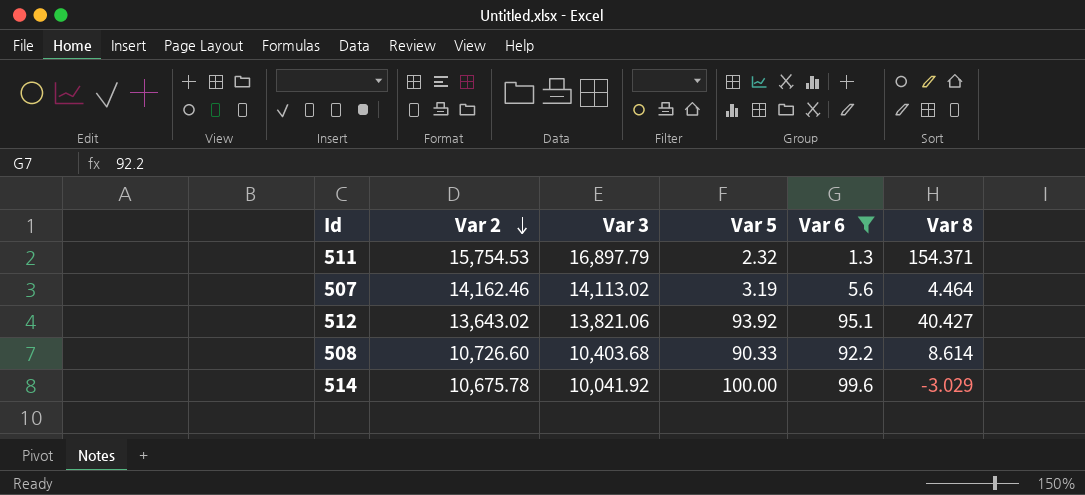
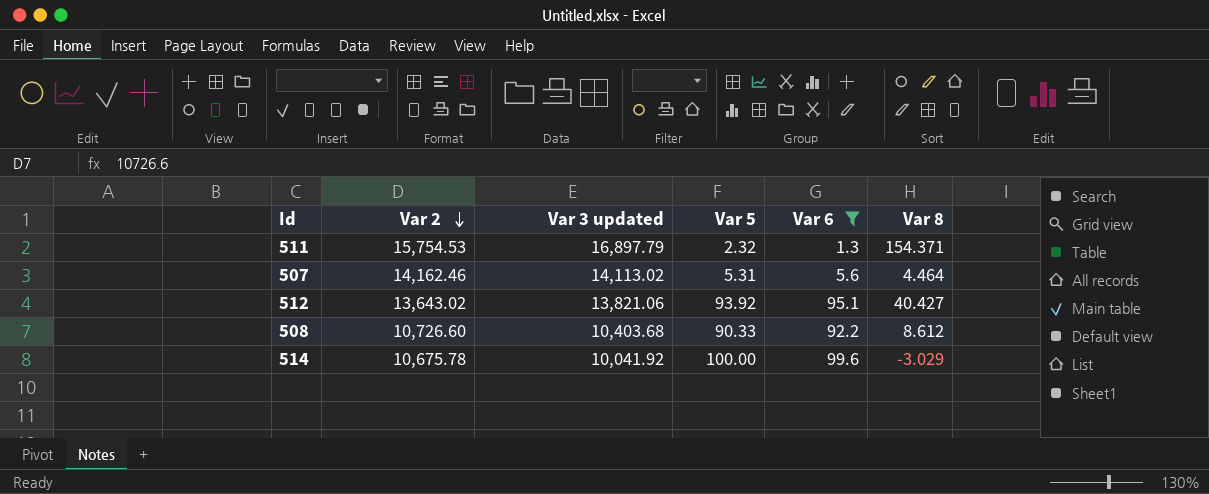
column name: Var 3 -> Var 3 updated
507 | Var 5: 3.19 -> 5.31
508 | Var 8: 8.614 -> 8.612

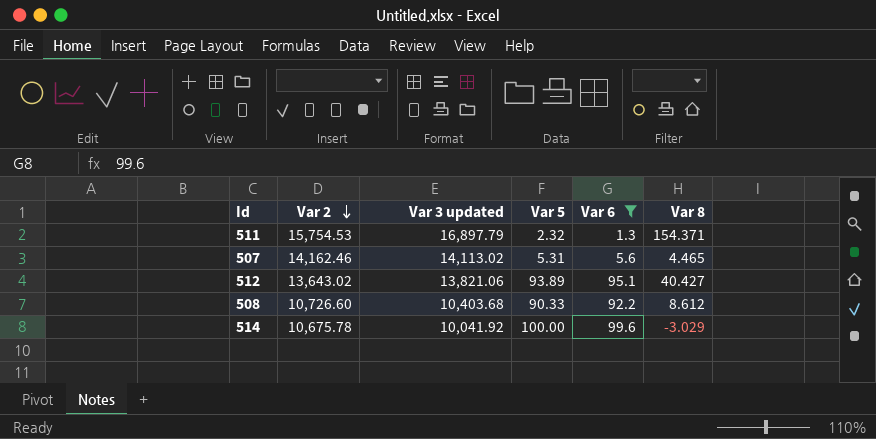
507 | Var 8: 4.464 -> 4.465
512 | Var 5: 93.92 -> 93.89

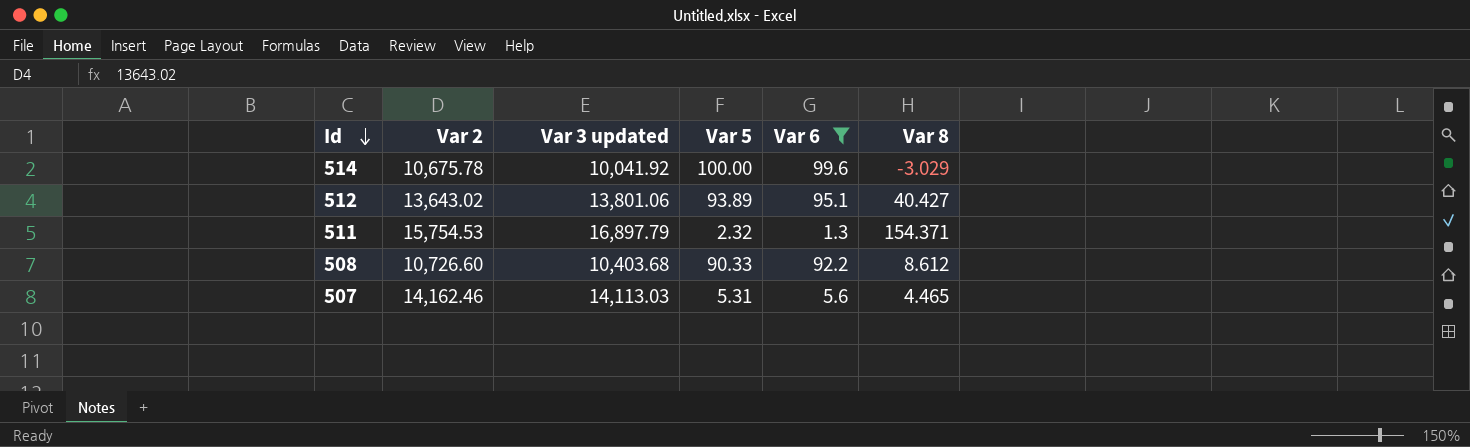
row order: Var 2 descending -> Id descending
512 | Var 3 updated: 13,821.06 -> 13,801.06
507 | Var 3 updated: 14,113.02 -> 14,113.03

